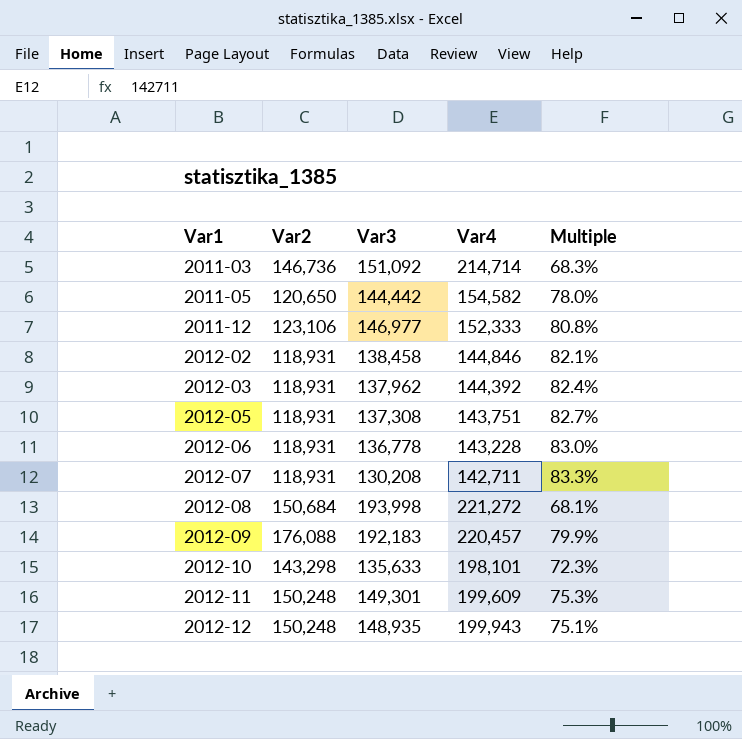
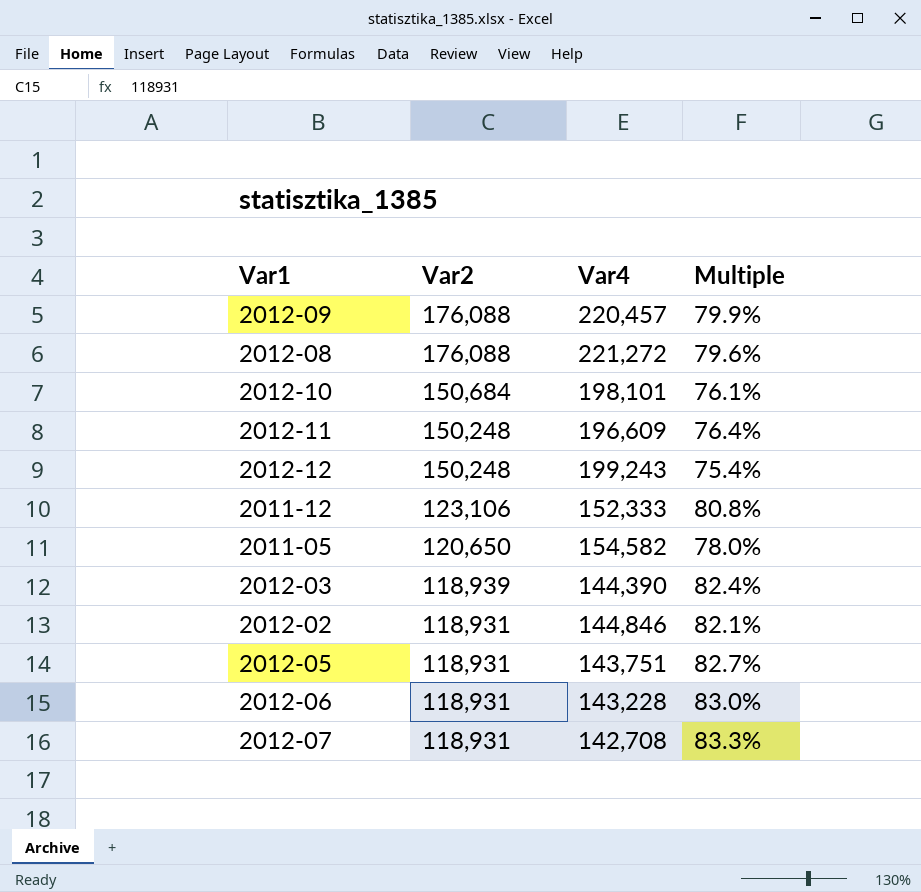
row order: Var1 ascending -> Var2 descending
column Var3 | position: 3 -> none
row 2011-03: 146,736 | 151,092 | 214,714 | 68.3% -> none
2012-08 | Var2: 150,684 -> 176,088
2012-08 | Multiple: 68.1% -> 79.6%
2012-10 | Var2: 143,298 -> 150,684
2012-10 | Multiple: 72.3% -> 76.1%
2012-11 | Var4: 199,609 -> 196,609
2012-11 | Multiple: 75.3% -> 76.4%
2012-12 | Var4: 199,943 -> 199,243
2012-12 | Multiple: 75.1% -> 75.4%
2012-03 | Var2: 118,931 -> 118,939
2012-03 | Var4: 144,392 -> 144,390
2012-07 | Var4: 142,711 -> 142,708

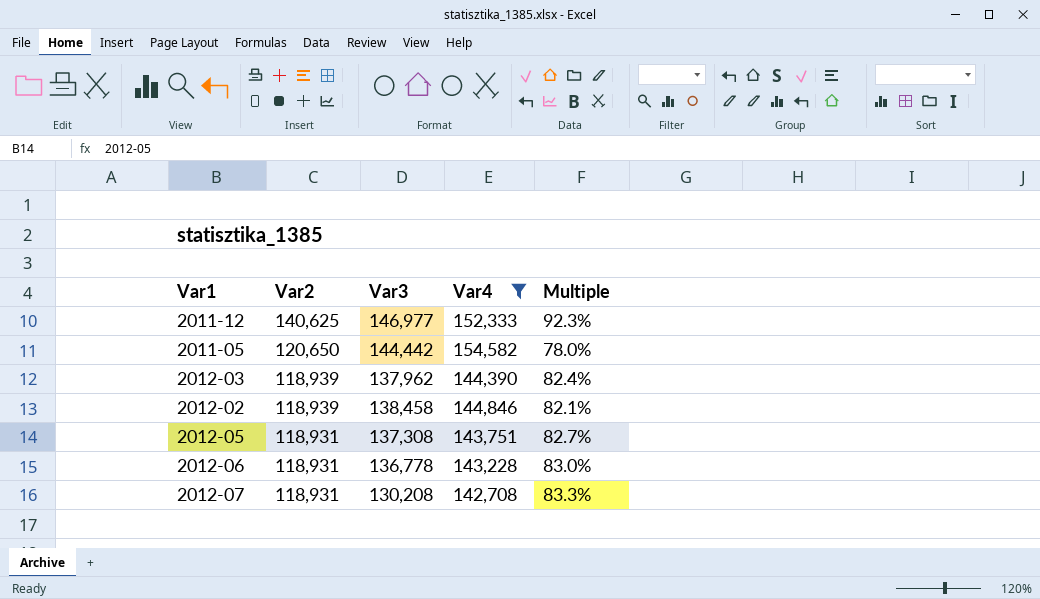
filter: none -> Var4 <= 154,582
column Var3 | position: none -> 3
2011-12 | Var2: 123,106 -> 140,625
2011-12 | Multiple: 80.8% -> 92.3%
2012-02 | Var2: 118,931 -> 118,939

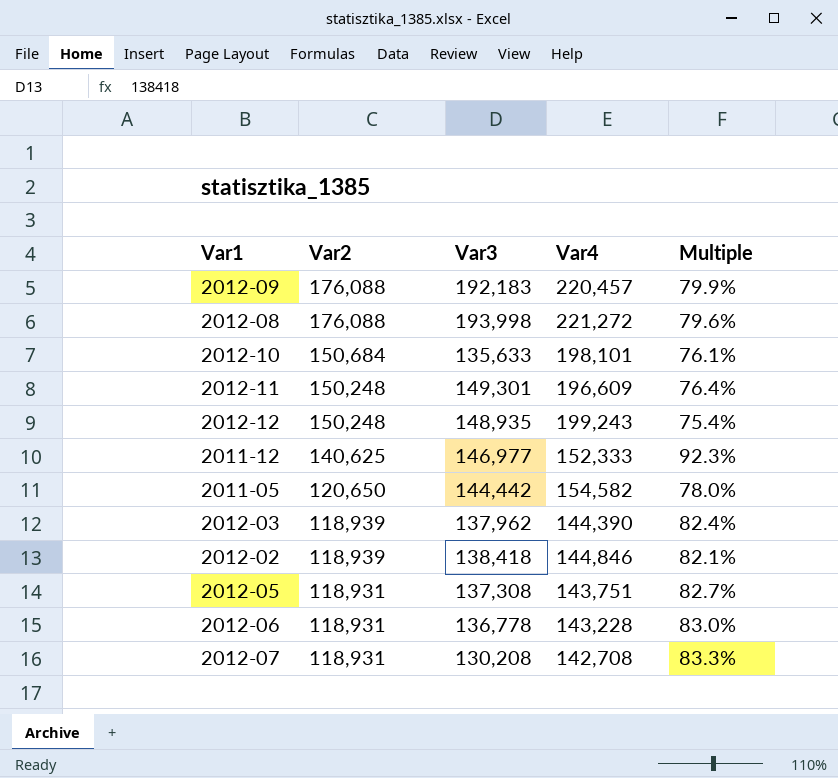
filter: Var4 <= 154,582 -> none
2012-02 | Var3: 138,458 -> 138,418

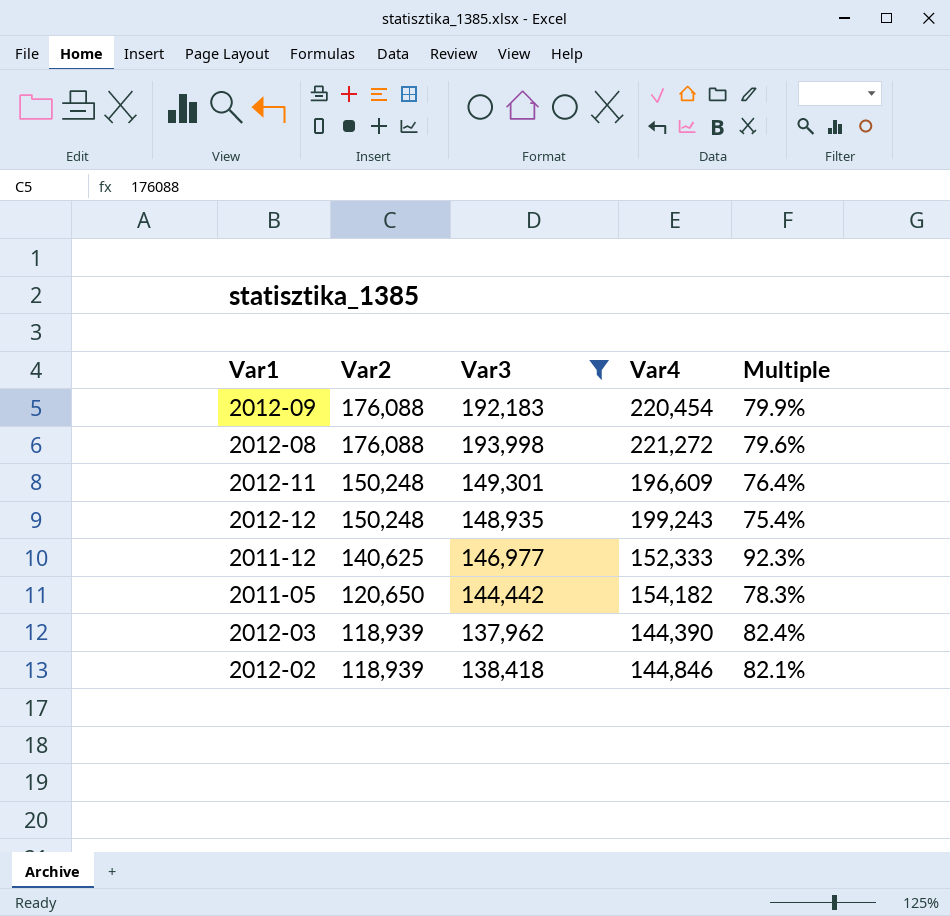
filter: none -> Var3 >= 137,962
2012-09 | Var4: 220,457 -> 220,454
2011-05 | Var4: 154,582 -> 154,182
2011-05 | Multiple: 78.0% -> 78.3%

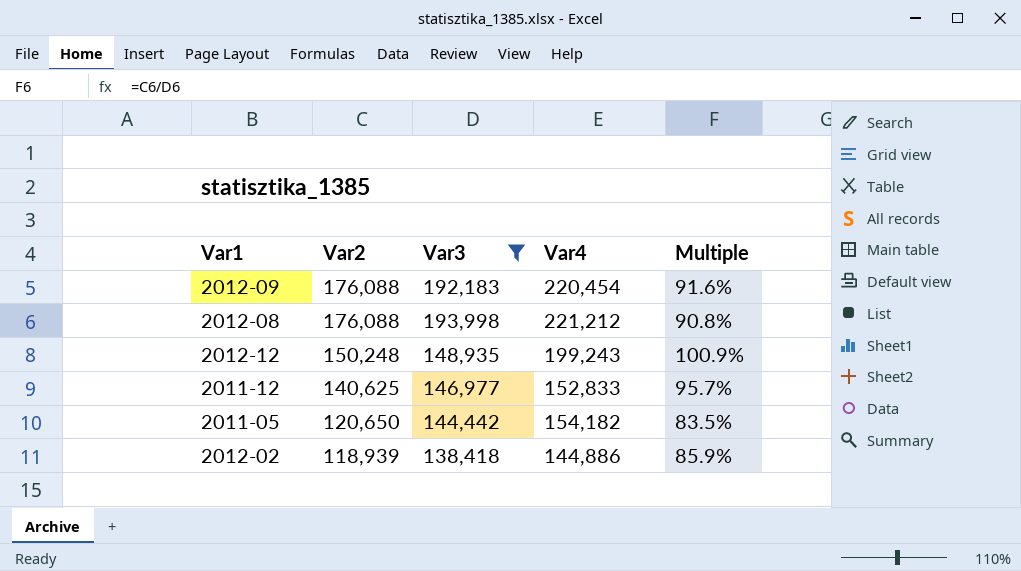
column Multiple | formula: [Var2] / [Var4] -> [Var2] / [Var3]
row 2012-11: 150,248 | 149,301 | 196,609 | 76.4% -> none
row 2012-03: 118,939 | 137,962 | 144,390 | 82.4% -> none
2012-08 | Var4: 221,272 -> 221,212
2011-12 | Var4: 152,333 -> 152,833
2012-02 | Var4: 144,846 -> 144,886

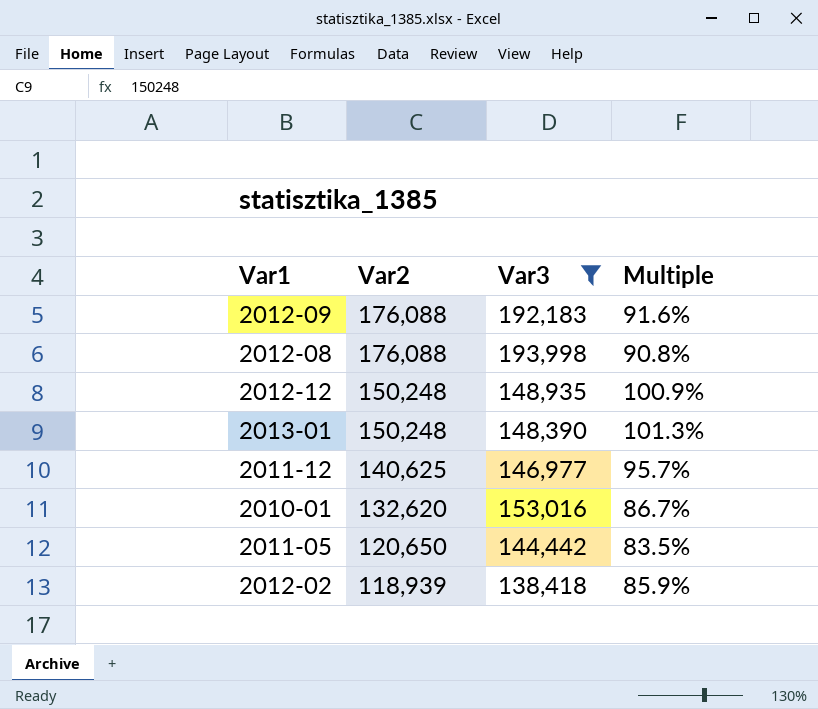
column Var4 | position: 4 -> none
row 2013-01: none -> 150,248 | 148,390 | 101.3%
row 2010-01: none -> 132,620 | 153,016 | 86.7%

